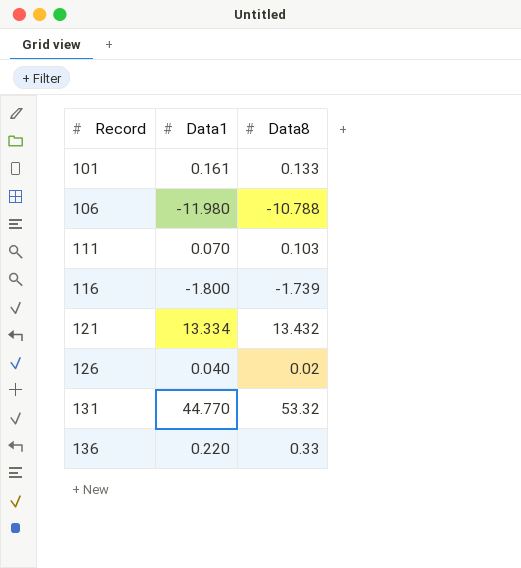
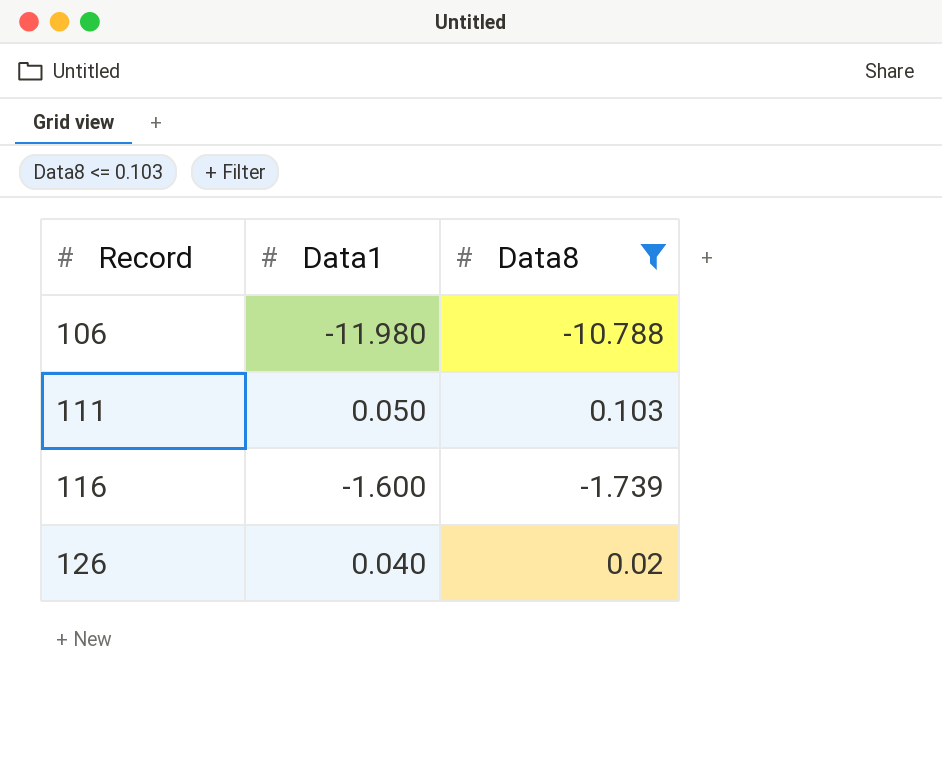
filter: none -> Data8 <= 0.103
111 | Data1: 0.070 -> 0.050
116 | Data1: -1.800 -> -1.600

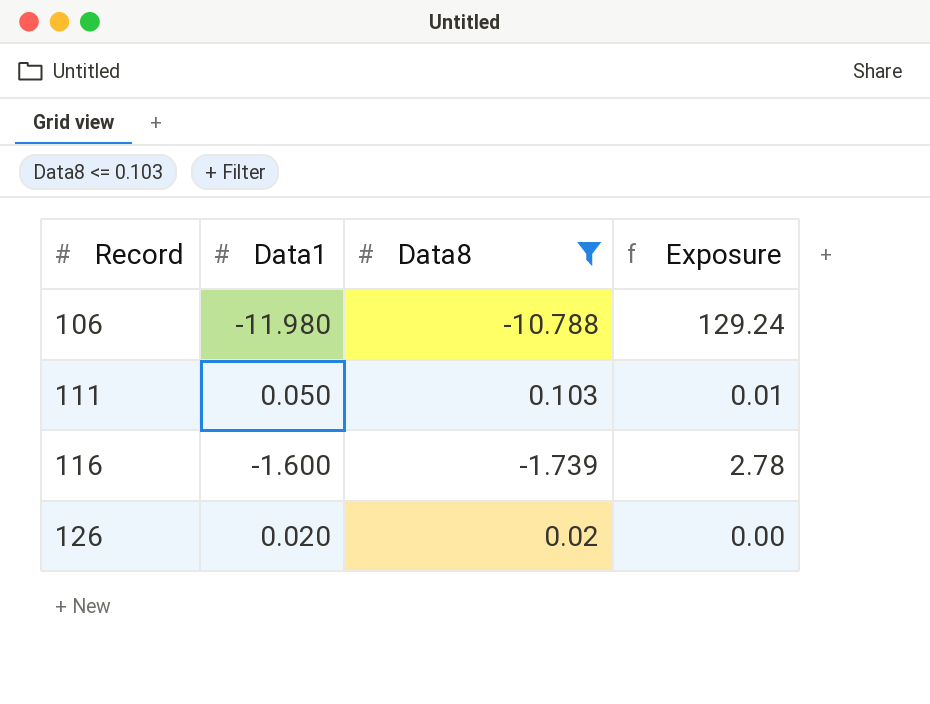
column Exposure | formula: none -> [Data1] * [Data8]
126 | Data1: 0.040 -> 0.020

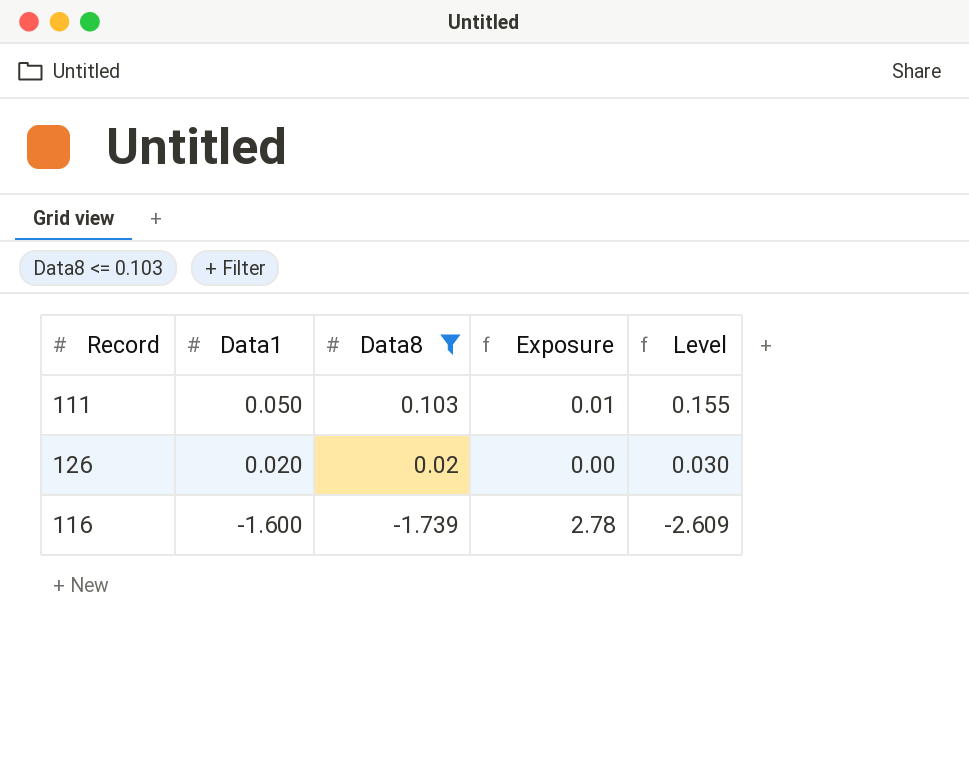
row order: Record ascending -> Data1 descending
column Level | formula: none -> [Data8] * 1.5
row 106: -11.980 | -10.788 | 129.24 -> none

